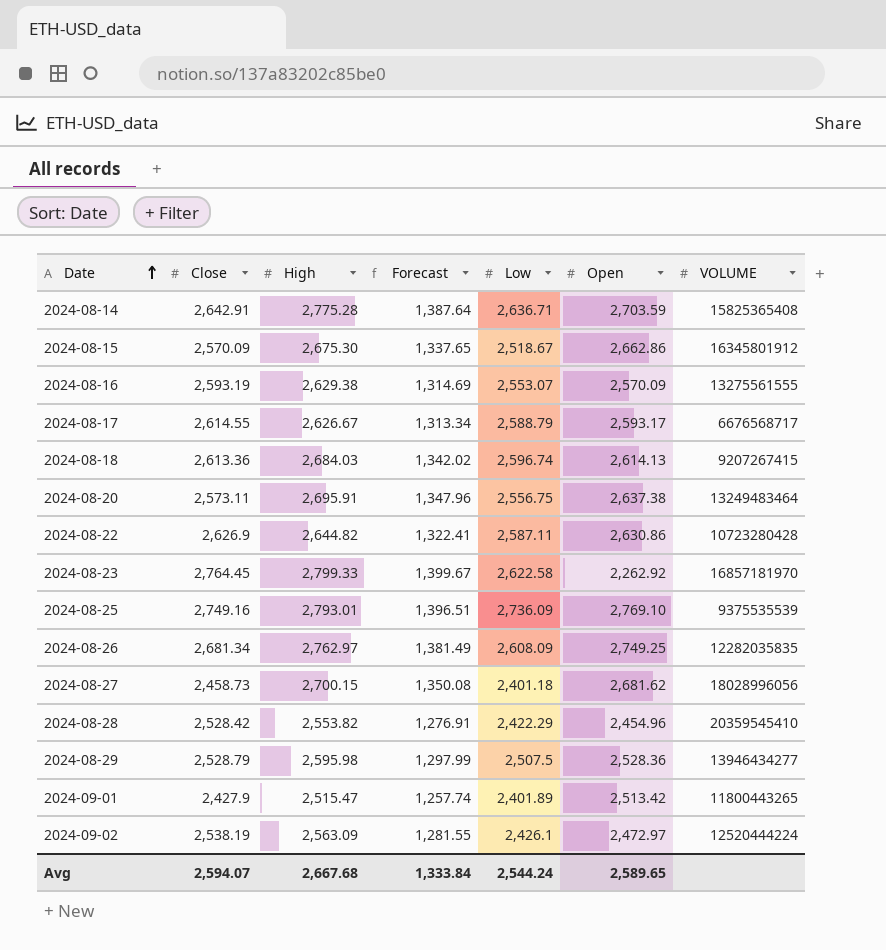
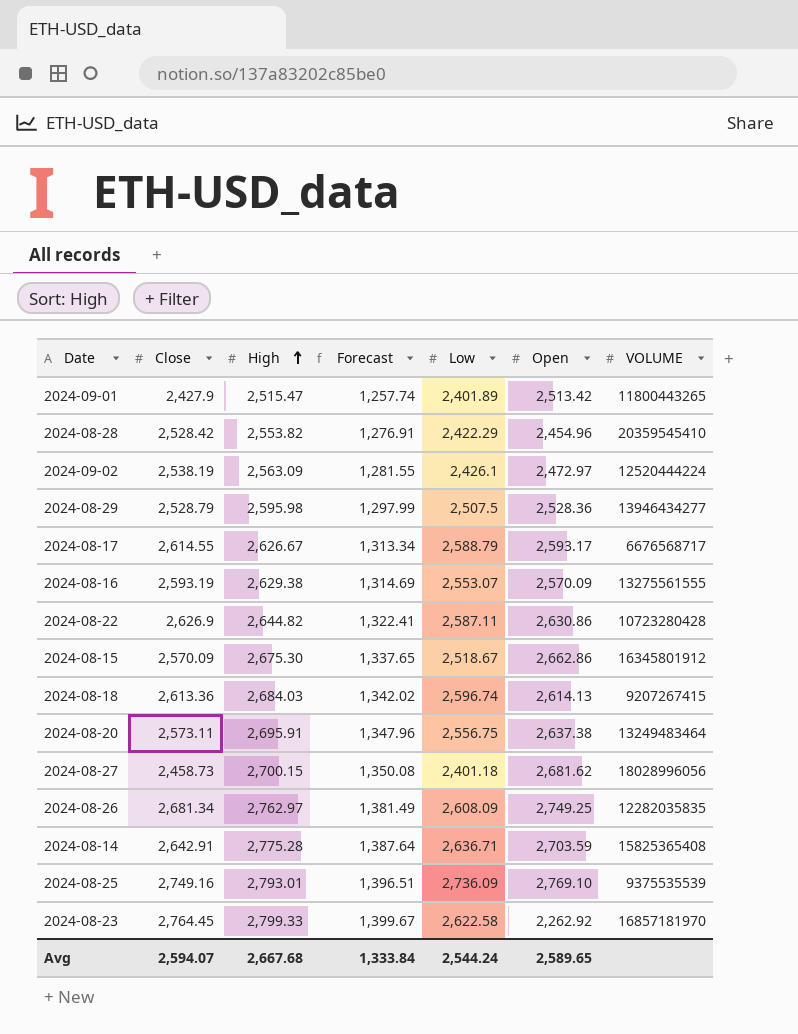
row order: Date ascending -> High ascending

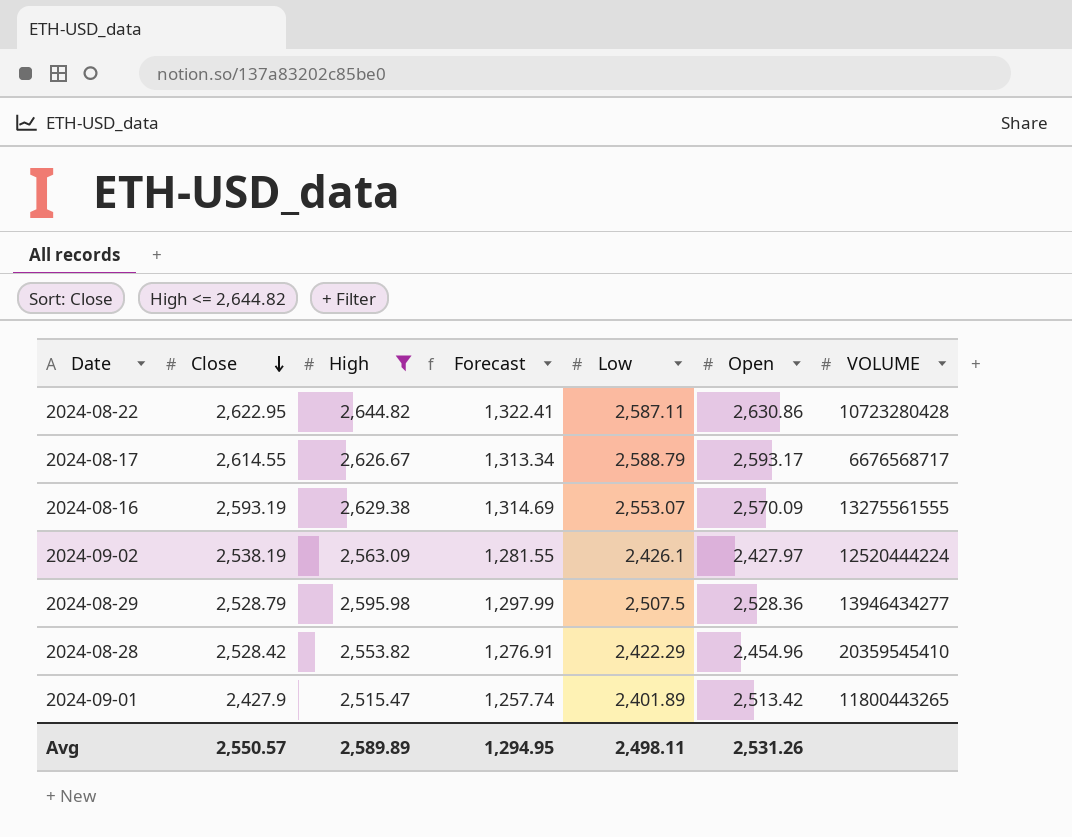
filter: none -> High <= 2,644.82
row order: High ascending -> Close descending
2024-08-22 | Close: 2,626.9 -> 2,622.95
2024-09-02 | Open: 2,472.97 -> 2,427.97
Avg | Close: 2,594.07 -> 2,550.57
Avg | High: 2,667.68 -> 2,589.89
Avg | Forecast: 1,333.84 -> 1,294.95
Avg | Low: 2,544.24 -> 2,498.11
Avg | Open: 2,589.65 -> 2,531.26

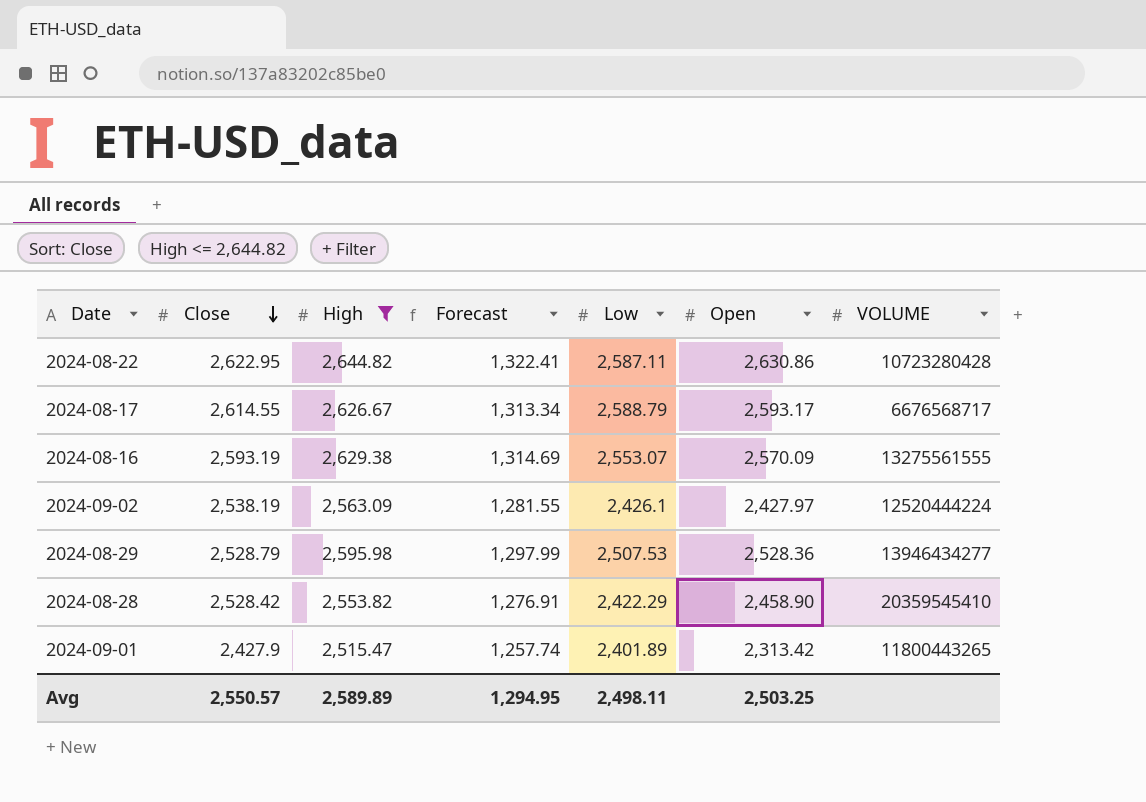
2024-08-29 | Low: 2,507.5 -> 2,507.53
2024-08-28 | Open: 2,454.96 -> 2,458.90
2024-09-01 | Open: 2,513.42 -> 2,313.42
Avg | Open: 2,531.26 -> 2,503.25

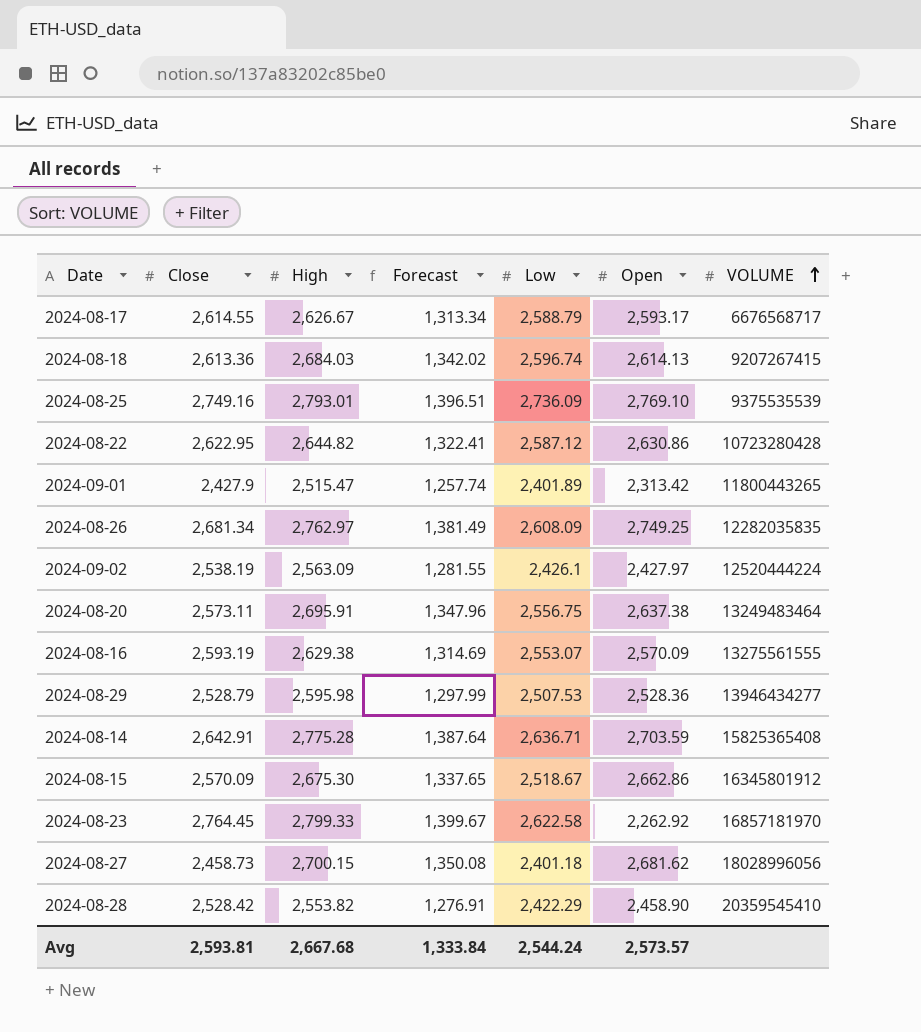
filter: High <= 2,644.82 -> none
row order: Close descending -> VOLUME ascending
2024-08-22 | Low: 2,587.11 -> 2,587.12
Avg | Close: 2,550.57 -> 2,593.81
Avg | High: 2,589.89 -> 2,667.68
Avg | Forecast: 1,294.95 -> 1,333.84
Avg | Low: 2,498.11 -> 2,544.24
Avg | Open: 2,503.25 -> 2,573.57

